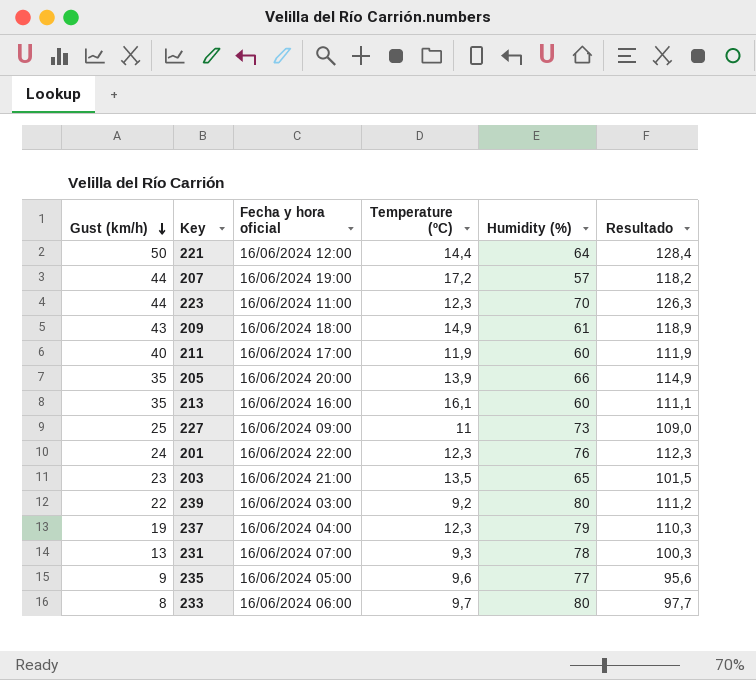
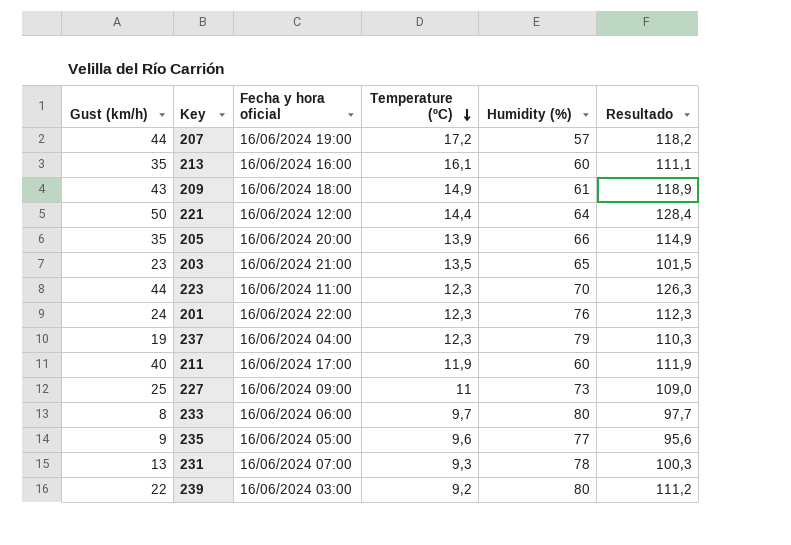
row order: Gust (km/h) descending -> Temperature (ºC) descending

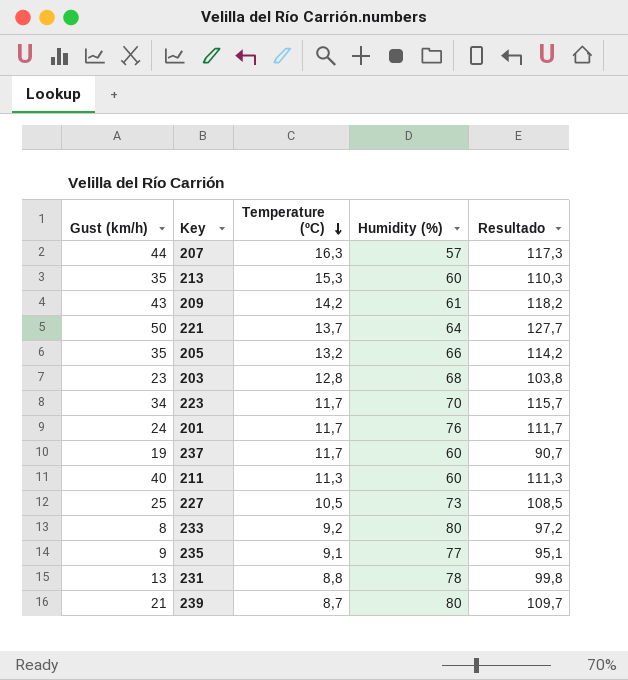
column Fecha y hora oficial | position: 3 -> none
207 | Temperature (ºC): 17,2 -> 16,3
207 | Resultado: 118,2 -> 117,3
213 | Temperature (ºC): 16,1 -> 15,3
213 | Resultado: 111,1 -> 110,3
209 | Temperature (ºC): 14,9 -> 14,2
209 | Resultado: 118,9 -> 118,2
221 | Temperature (ºC): 14,4 -> 13,7
221 | Resultado: 128,4 -> 127,7
205 | Temperature (ºC): 13,9 -> 13,2
205 | Resultado: 114,9 -> 114,2
203 | Temperature (ºC): 13,5 -> 12,8
203 | Humidity (%): 65 -> 68
203 | Resultado: 101,5 -> 103,8
223 | Gust (km/h): 44 -> 34
223 | Temperature (ºC): 12,3 -> 11,7
223 | Resultado: 126,3 -> 115,7
201 | Temperature (ºC): 12,3 -> 11,7
201 | Resultado: 112,3 -> 111,7
237 | Temperature (ºC): 12,3 -> 11,7
237 | Humidity (%): 79 -> 60
237 | Resultado: 110,3 -> 90,7
211 | Temperature (ºC): 11,9 -> 11,3
211 | Resultado: 111,9 -> 111,3
227 | Temperature (ºC): 11 -> 10,5
227 | Resultado: 109,0 -> 108,5
233 | Temperature (ºC): 9,7 -> 9,2
233 | Resultado: 97,7 -> 97,2
235 | Temperature (ºC): 9,6 -> 9,1
235 | Resultado: 95,6 -> 95,1
231 | Temperature (ºC): 9,3 -> 8,8
231 | Resultado: 100,3 -> 99,8
239 | Gust (km/h): 22 -> 21
239 | Temperature (ºC): 9,2 -> 8,7
239 | Resultado: 111,2 -> 109,7

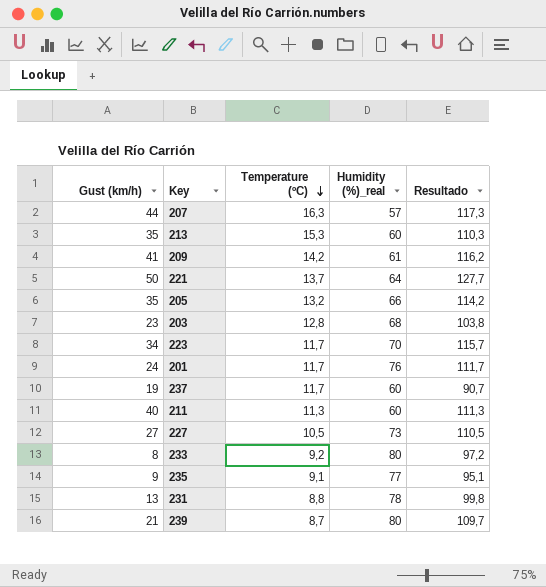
column name: Humidity (%) -> Humidity (%)_real
209 | Gust (km/h): 43 -> 41
209 | Resultado: 118,2 -> 116,2
227 | Gust (km/h): 25 -> 27
227 | Resultado: 108,5 -> 110,5

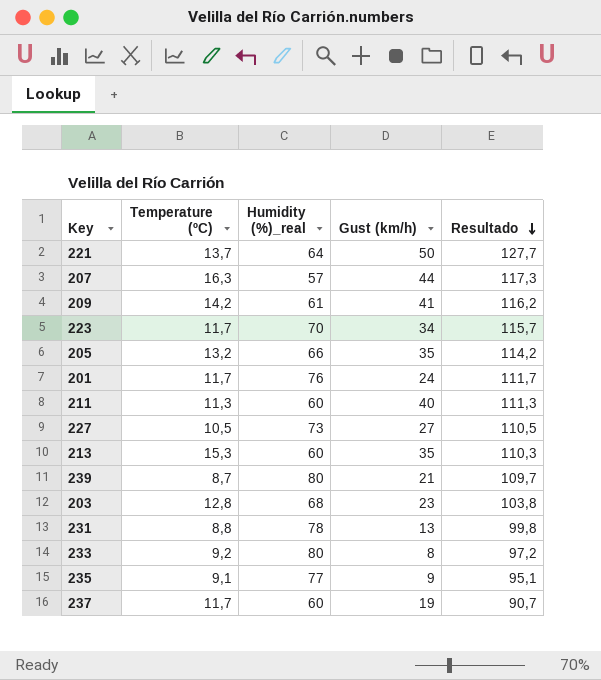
row order: Temperature (ºC) descending -> Resultado descending
column Gust (km/h) | position: 1 -> 4

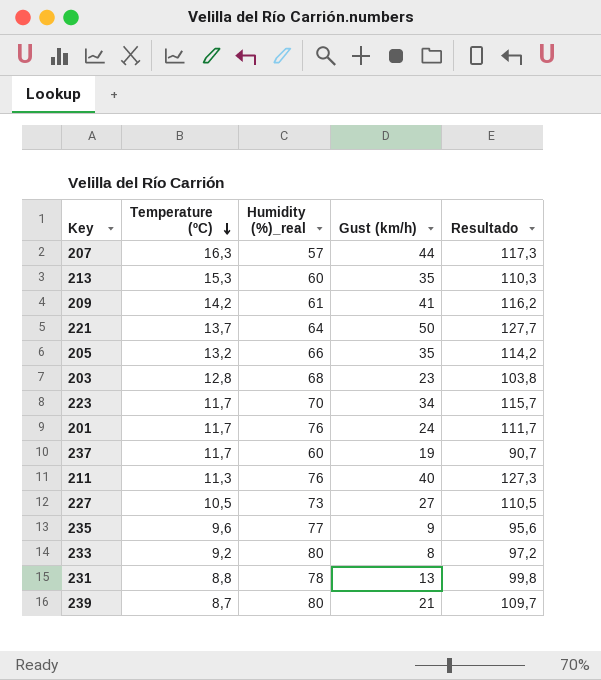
row order: Resultado descending -> Temperature (ºC) descending
211 | Humidity (%)_real: 60 -> 76
211 | Resultado: 111,3 -> 127,3
235 | Temperature (ºC): 9,1 -> 9,6
235 | Resultado: 95,1 -> 95,6

